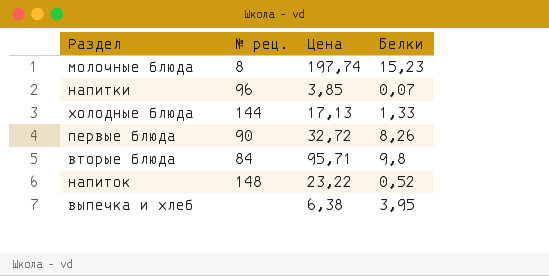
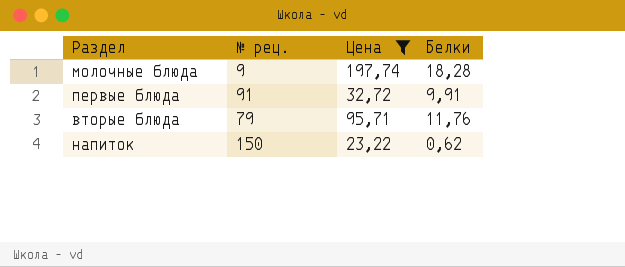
filter: none -> Цена >= 23,22
молочные блюда | № рец.: 8 -> 9
молочные блюда | Белки: 15,23 -> 18,28
первые блюда | № рец.: 90 -> 91
первые блюда | Белки: 8,26 -> 9,91
вторые блюда | № рец.: 84 -> 79
вторые блюда | Белки: 9,8 -> 11,76
напиток | № рец.: 148 -> 150
напиток | Белки: 0,52 -> 0,62

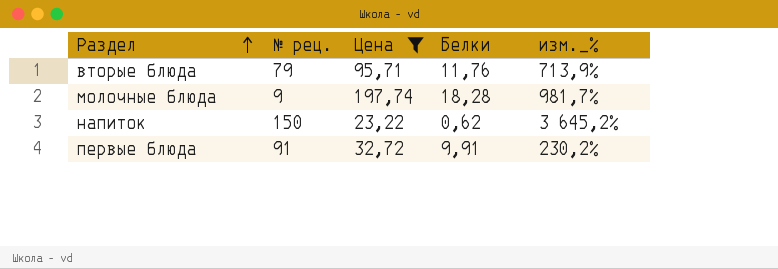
row order: none -> Раздел ascending
column изм._% | formula: none -> ([Цена] - [Белки]) / [Белки]

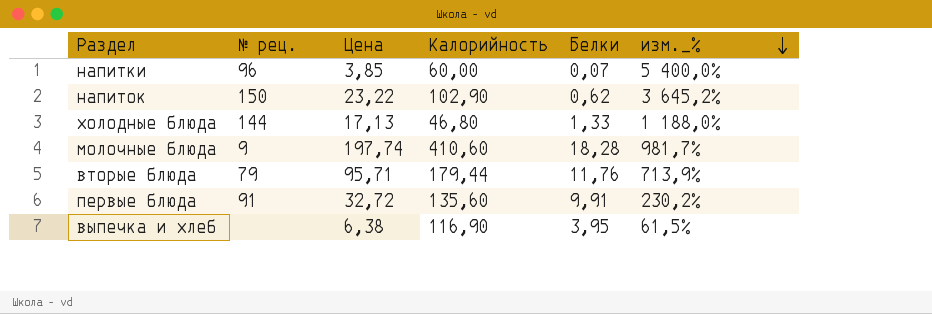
filter: Цена >= 23,22 -> none
row order: Раздел ascending -> изм._% descending
column Калорийность | position: none -> 4

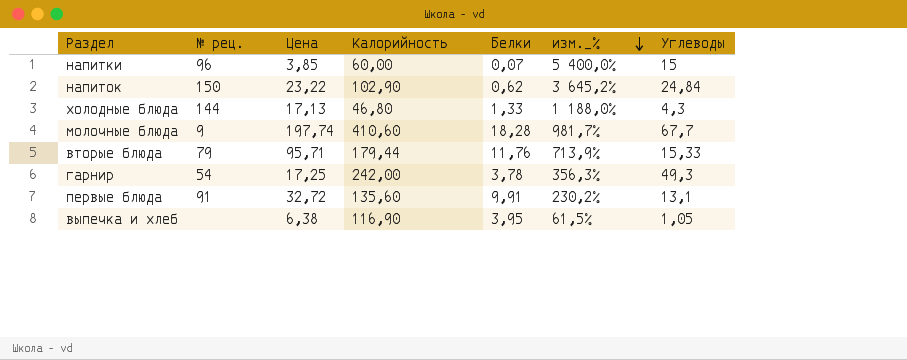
column Углеводы | position: none -> 7
row гарнир: none -> 54 | 17,25 | 242,00 | 3,78 | 356,3% | 49,3

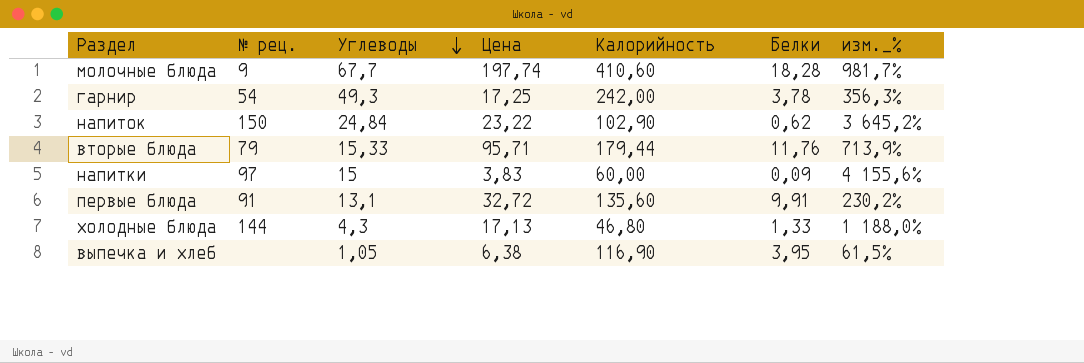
row order: изм._% descending -> Углеводы descending
column Углеводы | position: 7 -> 3
напитки | № рец.: 96 -> 97
напитки | Цена: 3,85 -> 3,83
напитки | Белки: 0,07 -> 0,09
напитки | изм._%: 5 400,0% -> 4 155,6%

